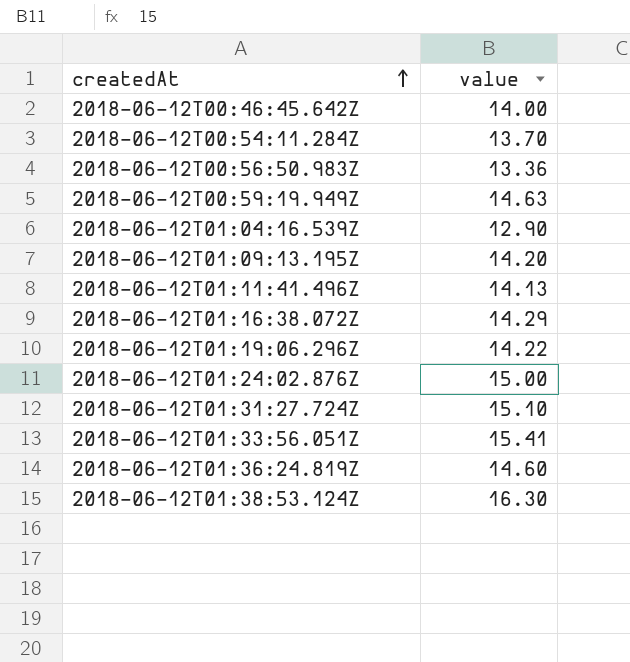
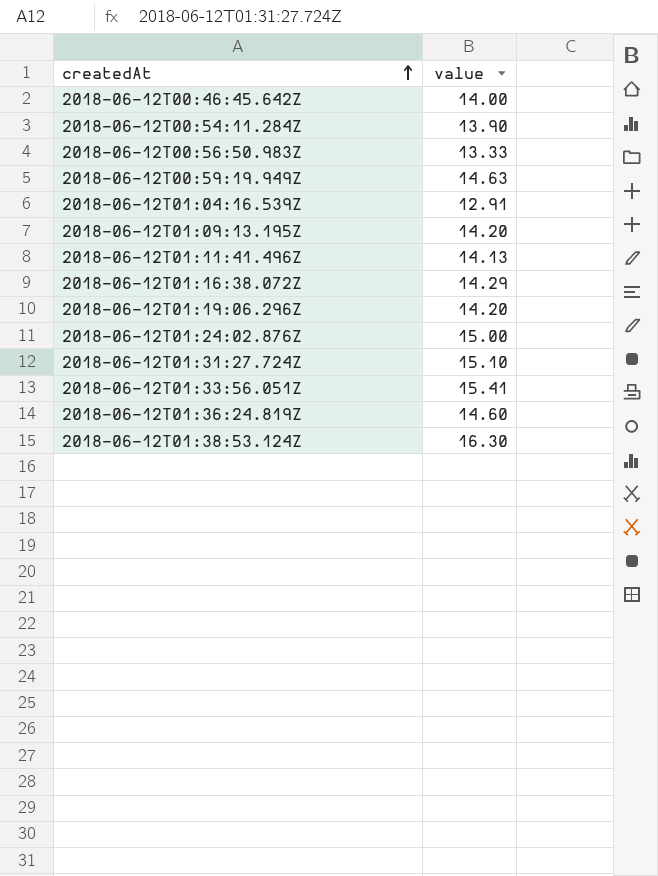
2018-06-12T00:54:11.284Z | value: 13.70 -> 13.90
2018-06-12T00:56:50.983Z | value: 13.36 -> 13.33
2018-06-12T01:04:16.539Z | value: 12.90 -> 12.91
2018-06-12T01:19:06.296Z | value: 14.22 -> 14.20

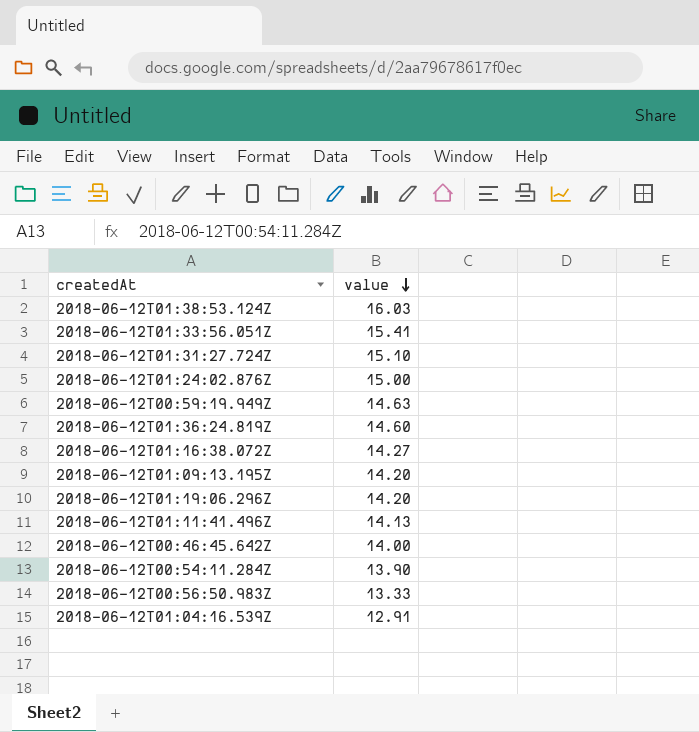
row order: createdAt ascending -> value descending
2018-06-12T01:38:53.124Z | value: 16.30 -> 16.03
2018-06-12T01:16:38.072Z | value: 14.29 -> 14.27

